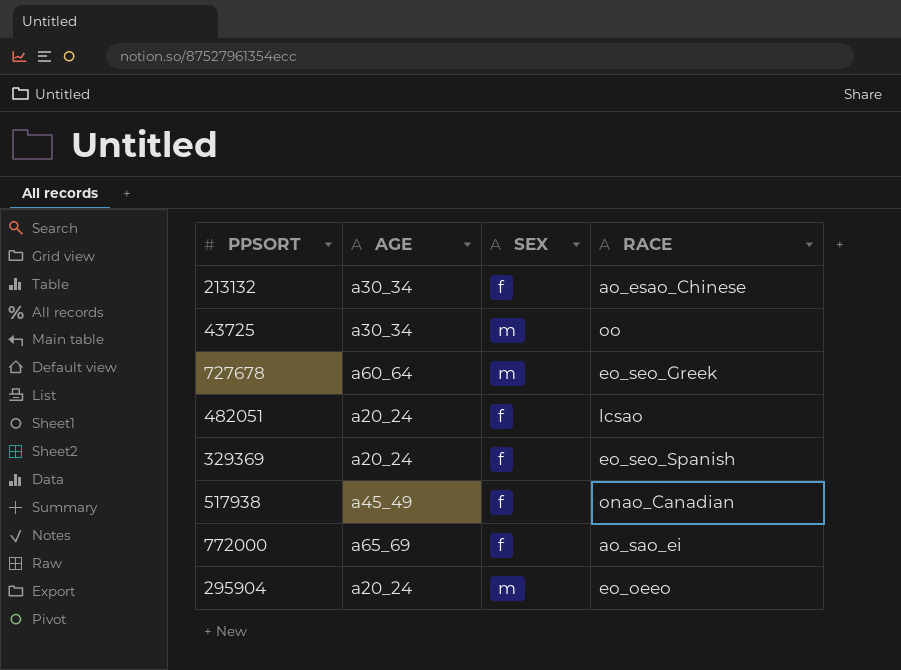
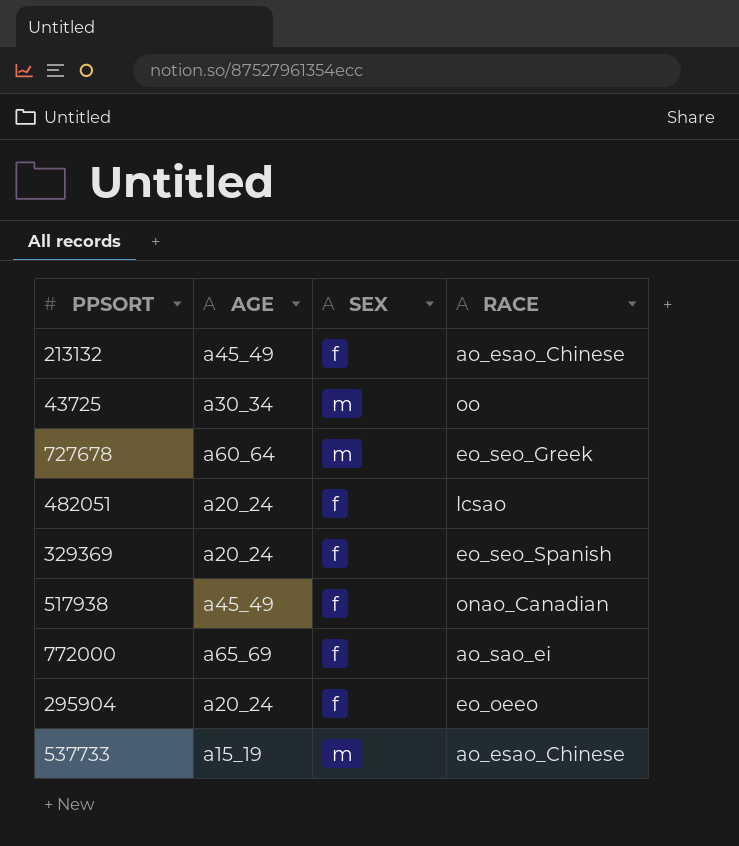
213132 | AGE: a30_34 -> a45_49
295904 | SEX: m -> f
row 537733: none -> a15_19 | m | ao_esao_Chinese

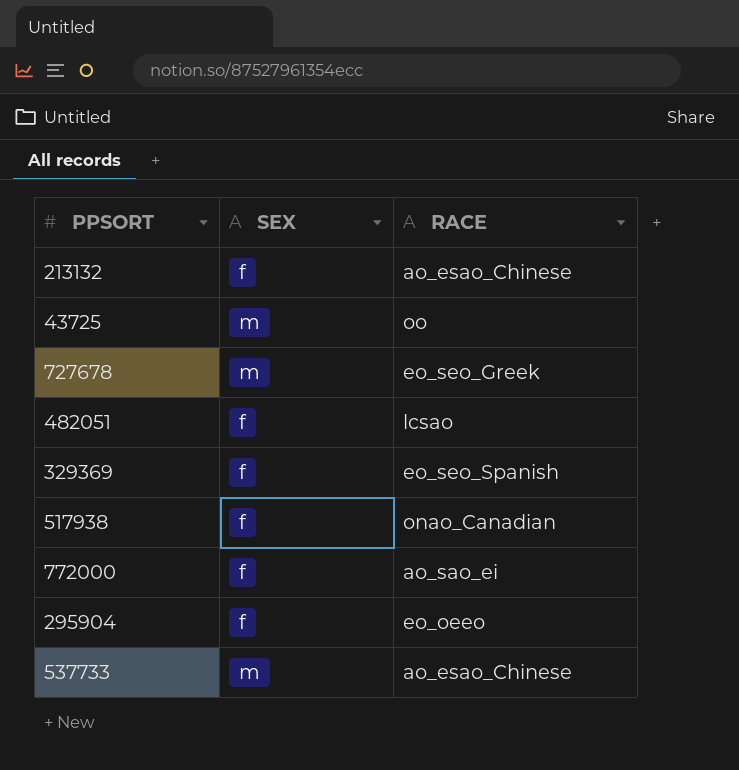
column AGE | position: 2 -> none

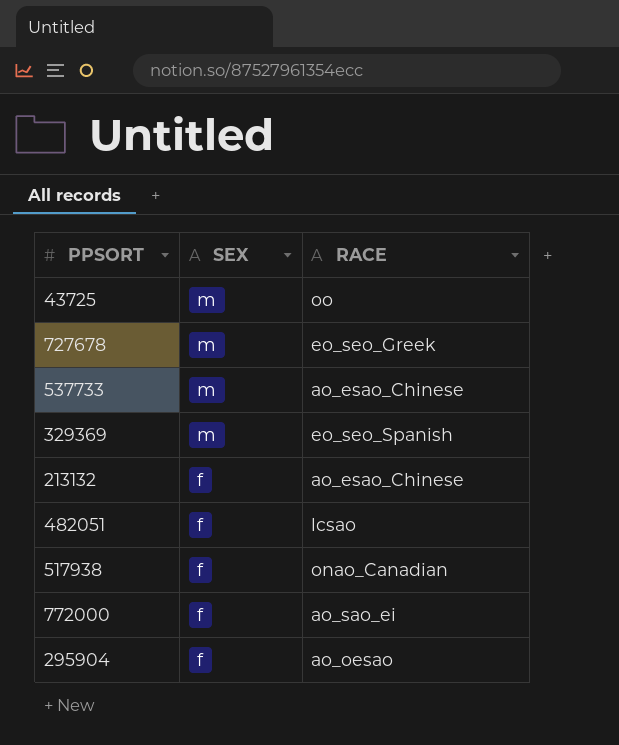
row order: none -> SEX descending
329369 | SEX: f -> m
295904 | RACE: eo_oeeo -> ao_oesao

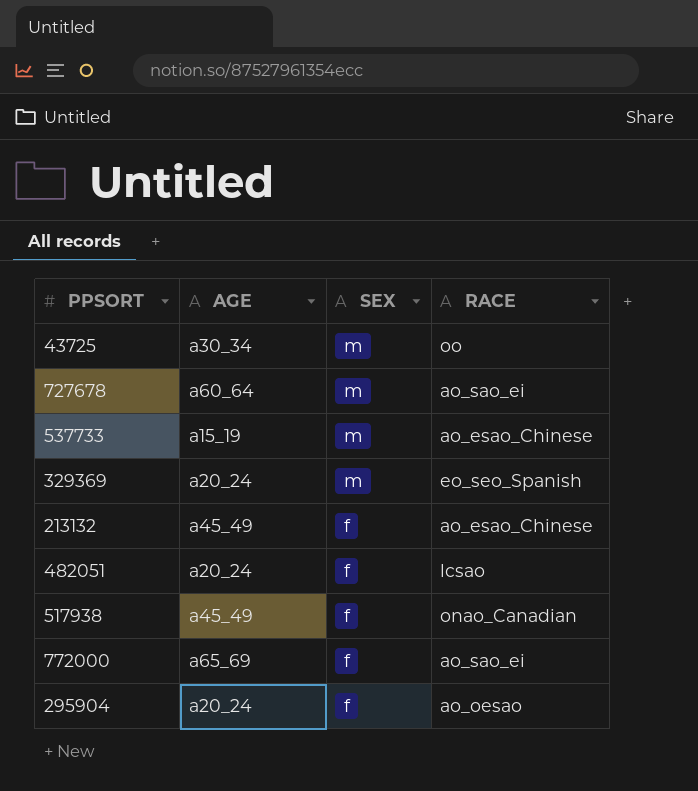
column AGE | position: none -> 2
727678 | RACE: eo_seo_Greek -> ao_sao_ei

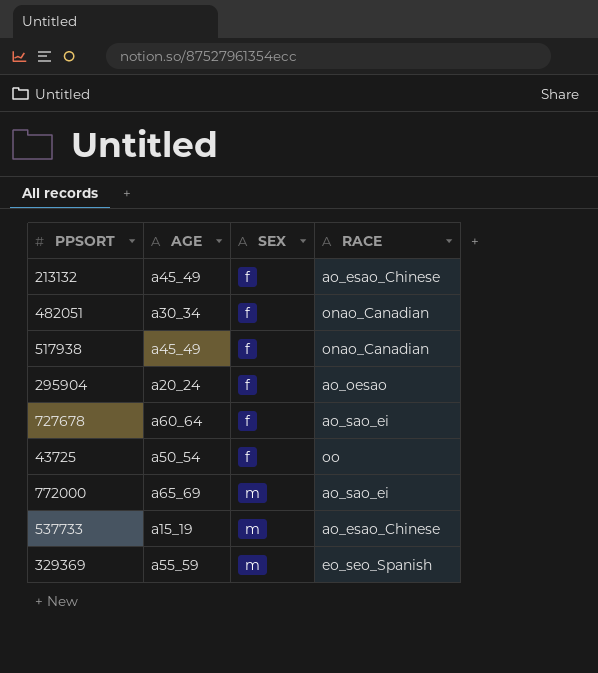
row order: SEX descending -> SEX ascending
482051 | AGE: a20_24 -> a30_34
482051 | RACE: lcsao -> onao_Canadian
727678 | SEX: m -> f
43725 | AGE: a30_34 -> a50_54
43725 | SEX: m -> f
772000 | SEX: f -> m
329369 | AGE: a20_24 -> a55_59

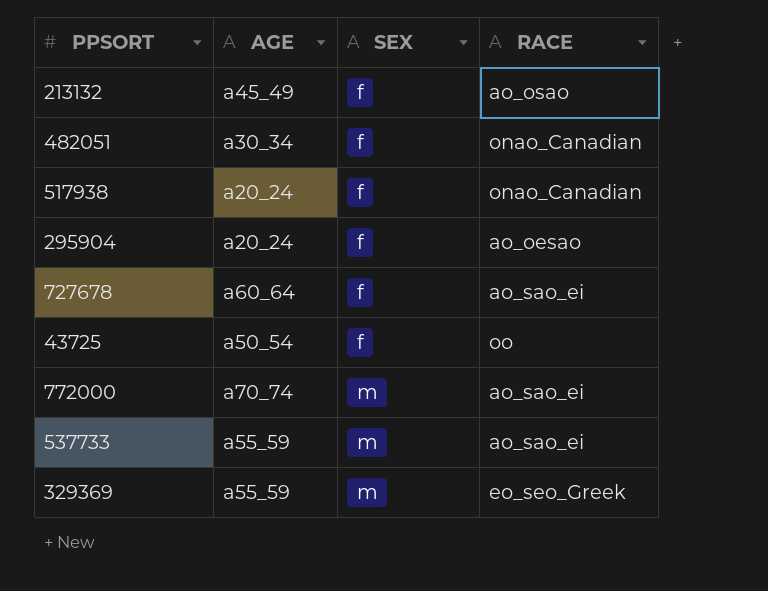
213132 | RACE: ao_esao_Chinese -> ao_osao
517938 | AGE: a45_49 -> a20_24
772000 | AGE: a65_69 -> a70_74
537733 | AGE: a15_19 -> a55_59
537733 | RACE: ao_esao_Chinese -> ao_sao_ei
329369 | RACE: eo_seo_Spanish -> eo_seo_Greek

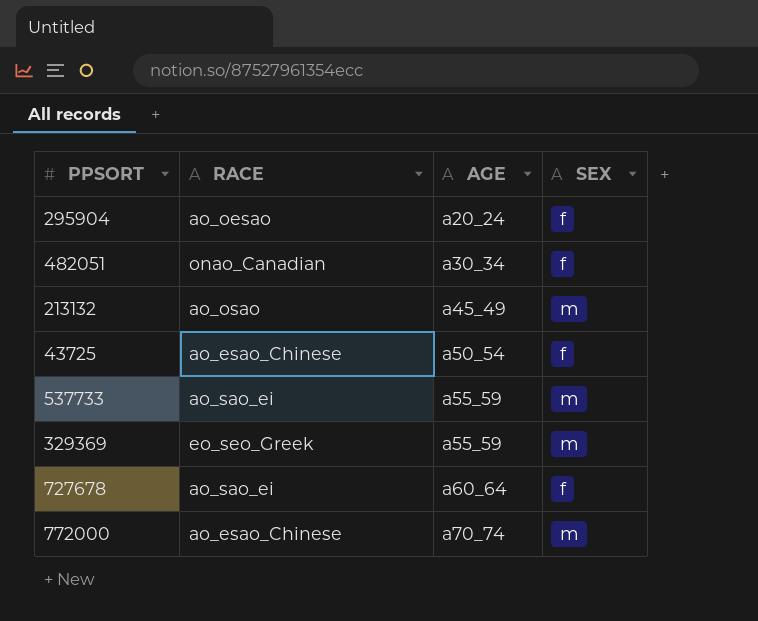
row order: SEX ascending -> AGE ascending
column RACE | position: 4 -> 2
row 517938: a20_24 | f | onao_Canadian -> none
213132 | SEX: f -> m
43725 | RACE: oo -> ao_esao_Chinese
772000 | RACE: ao_sao_ei -> ao_esao_Chinese

